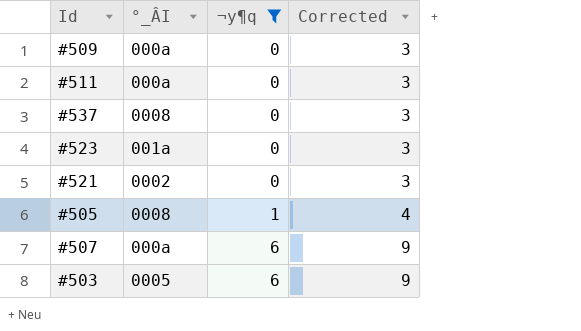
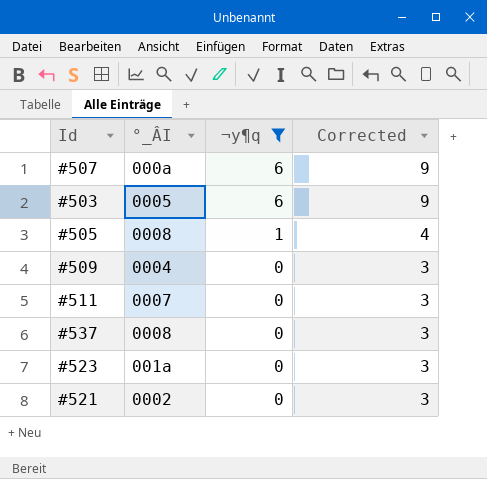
row order: ¬y¶q ascending -> ¬y¶q descending
#509 | °_ÂI: 000a -> 0004
#511 | °_ÂI: 000a -> 0007

